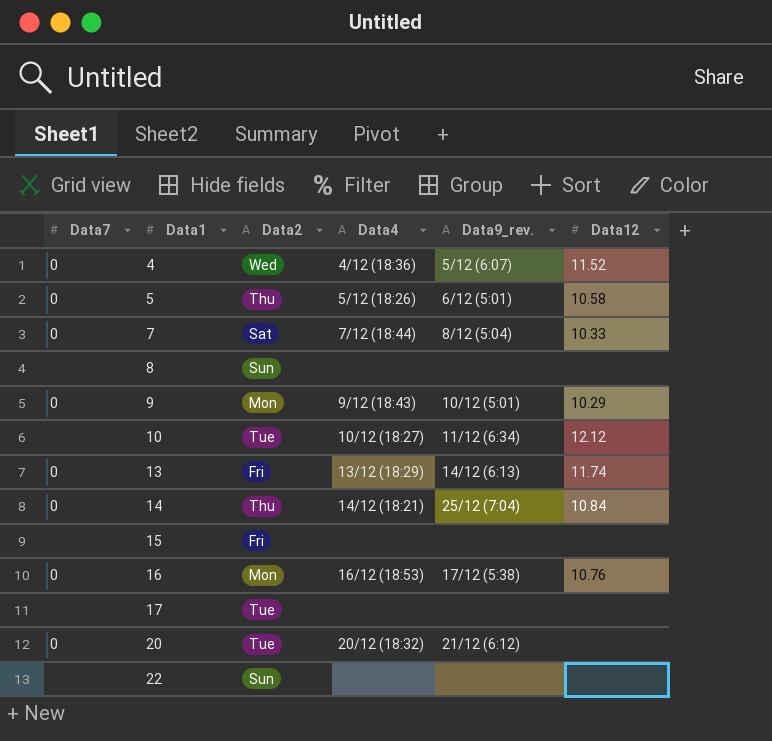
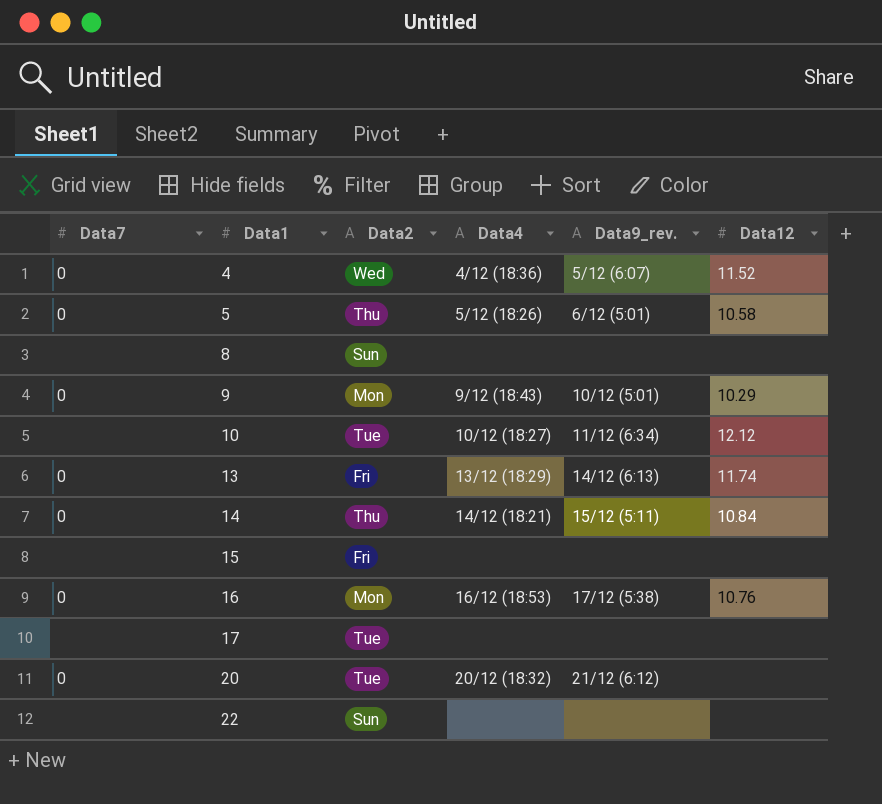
row 7: 0 | Sat | 7/12 (18:44) | 8/12 (5:04) | 10.33 -> none
14 | Data9_rev.: 25/12 (7:04) -> 15/12 (5:11)

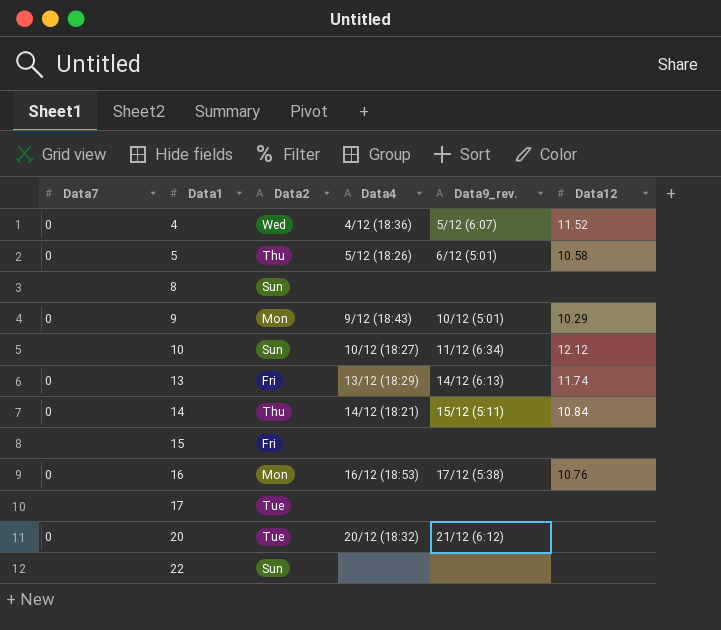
10 | Data2: Tue -> Sun

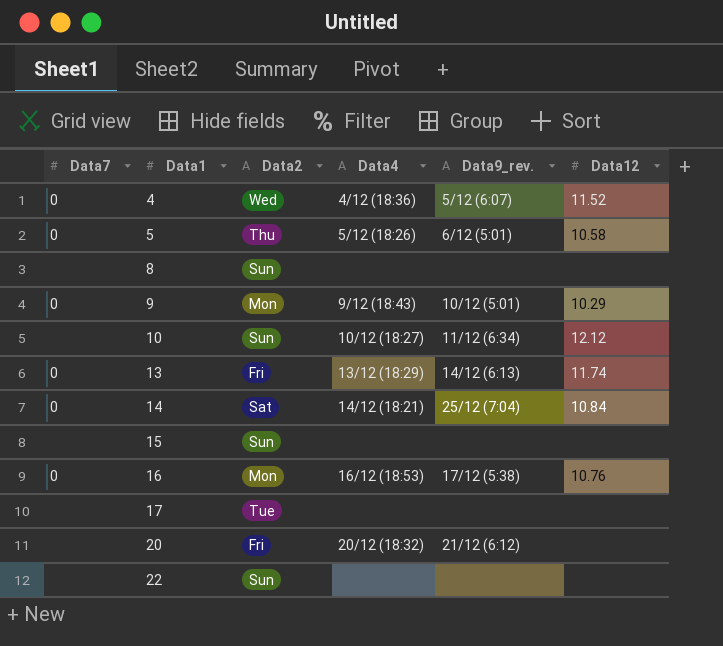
14 | Data2: Thu -> Sat
14 | Data9_rev.: 15/12 (5:11) -> 25/12 (7:04)
15 | Data2: Fri -> Sun
20 | Data7: 0 -> none
20 | Data2: Tue -> Fri

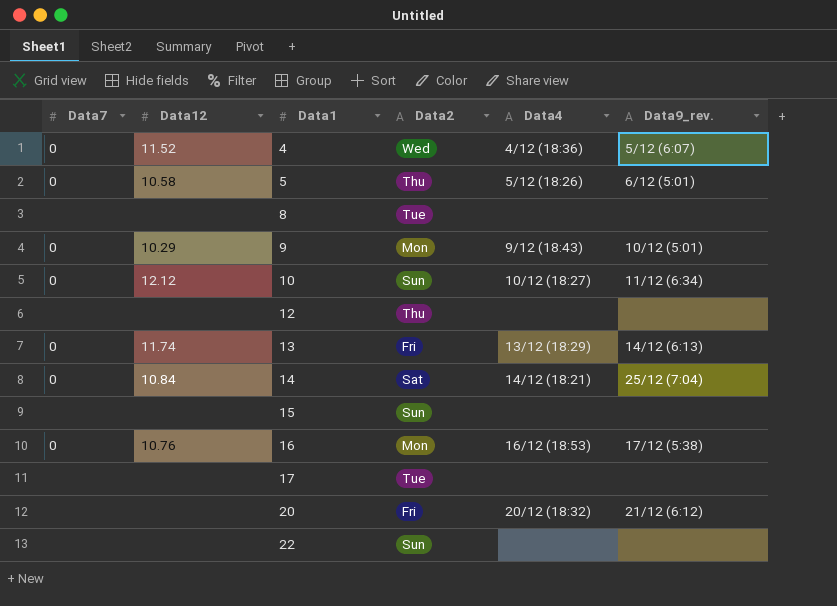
column Data12 | position: 6 -> 2
8 | Data2: Sun -> Tue
10 | Data7: none -> 0
row 12: none -> none | none | Thu | none | none

